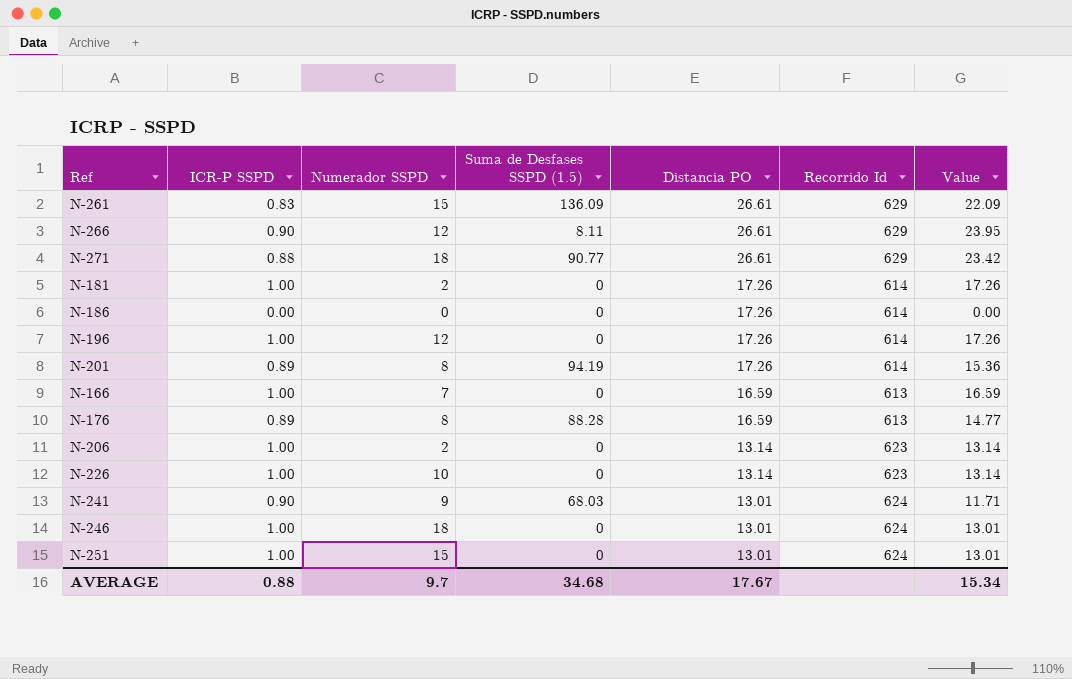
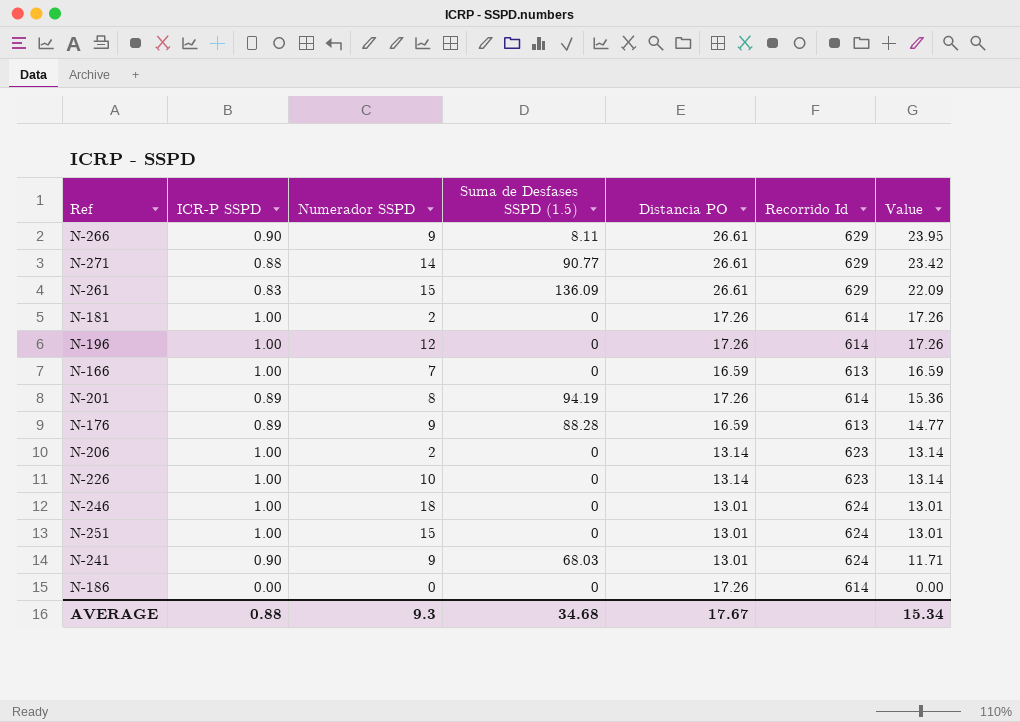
row order: Distancia PO descending -> Value descending
N-266 | Numerador SSPD: 12 -> 9
N-271 | Numerador SSPD: 18 -> 14
N-176 | Numerador SSPD: 8 -> 9
AVERAGE | Numerador SSPD: 9.7 -> 9.3

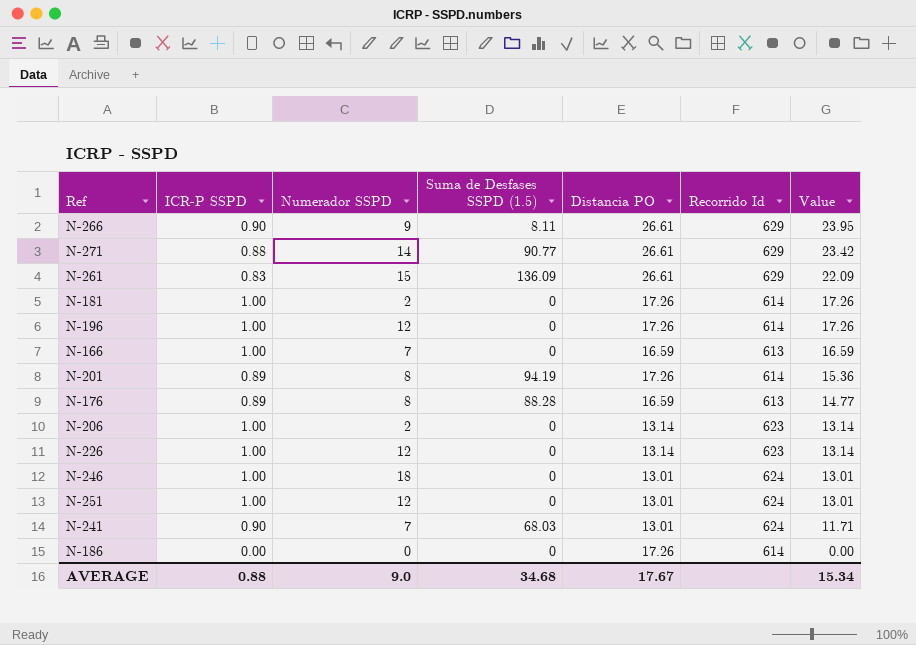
N-176 | Numerador SSPD: 9 -> 8
N-226 | Numerador SSPD: 10 -> 12
N-251 | Numerador SSPD: 15 -> 12
N-241 | Numerador SSPD: 9 -> 7
AVERAGE | Numerador SSPD: 9.3 -> 9.0

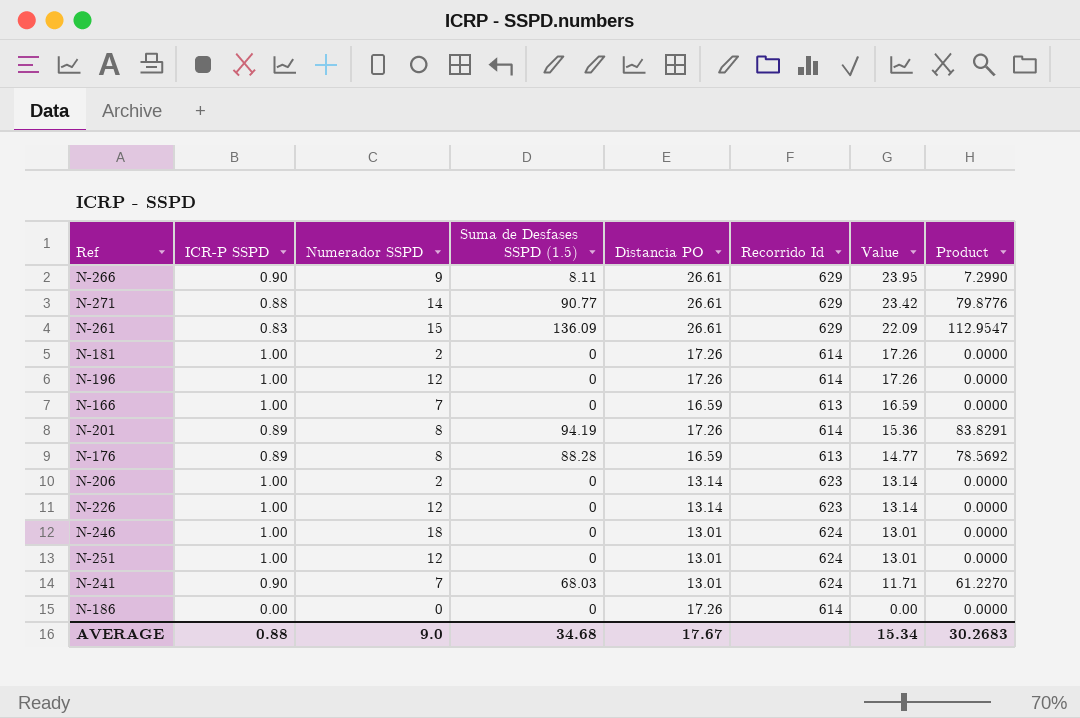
column Product | formula: none -> [ICR-P SSPD] * [Suma de Desfases SSPD (1.5)]

